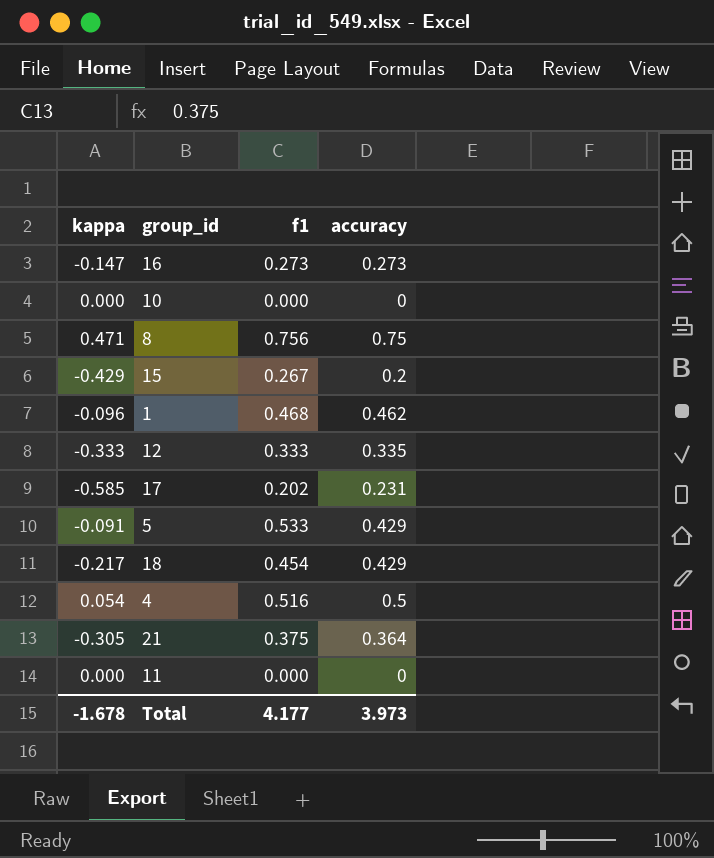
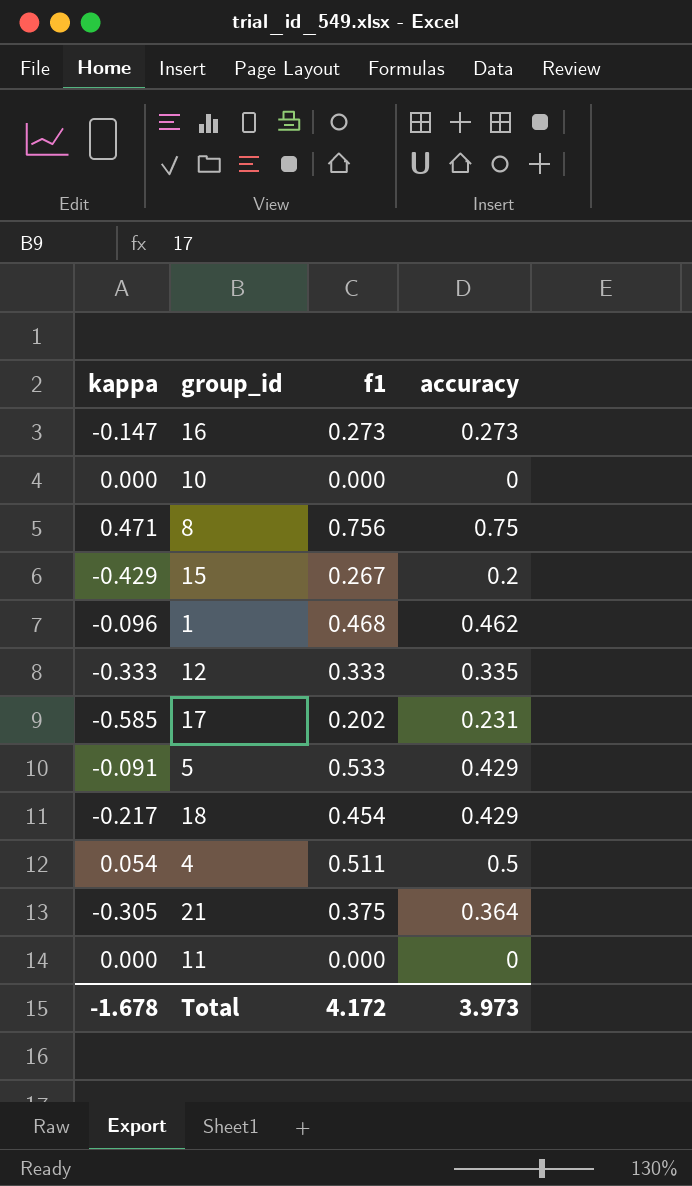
4 | f1: 0.516 -> 0.511
Total | f1: 4.177 -> 4.172

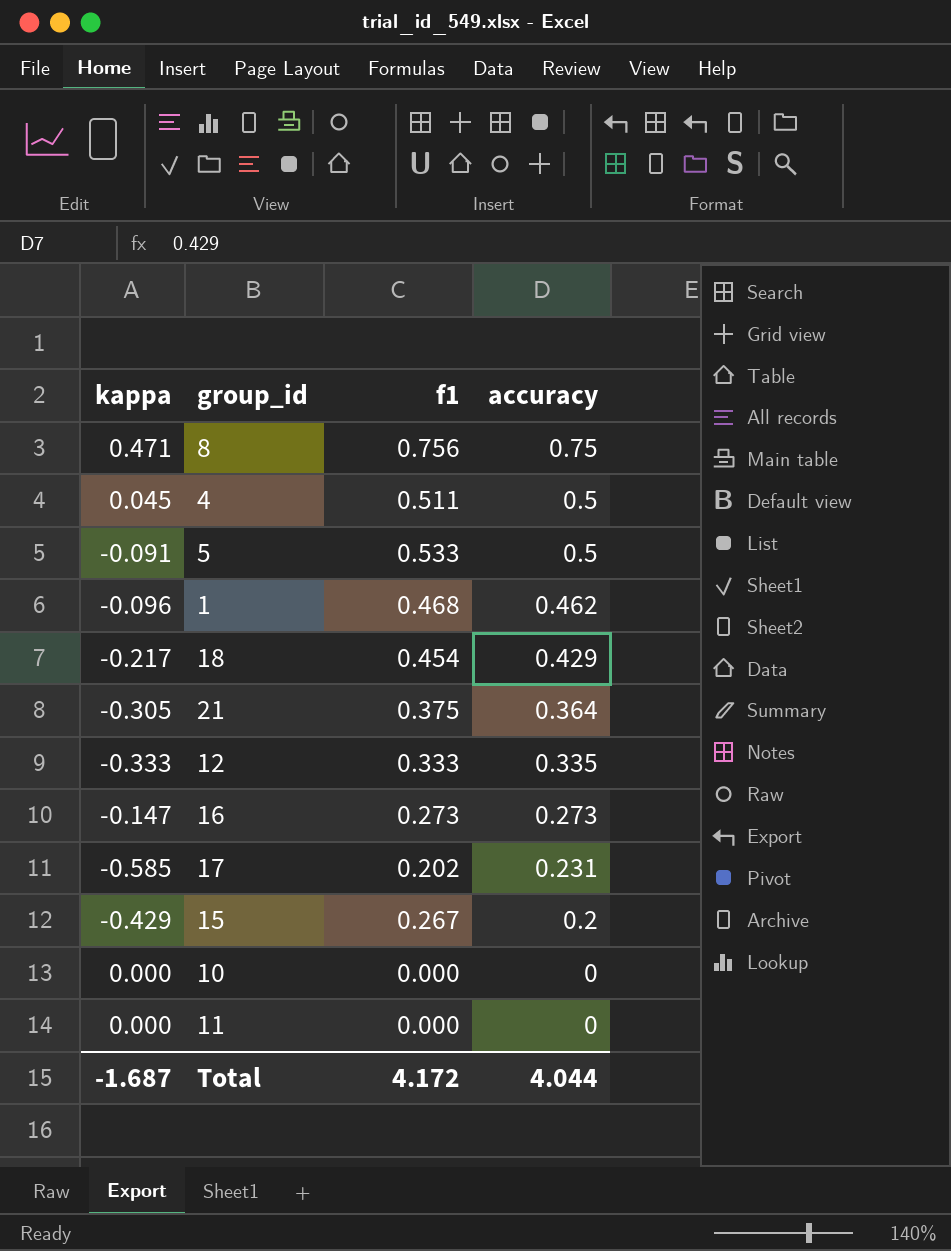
row order: none -> accuracy descending
4 | kappa: 0.054 -> 0.045
5 | accuracy: 0.429 -> 0.5
Total | kappa: -1.678 -> -1.687
Total | accuracy: 3.973 -> 4.044

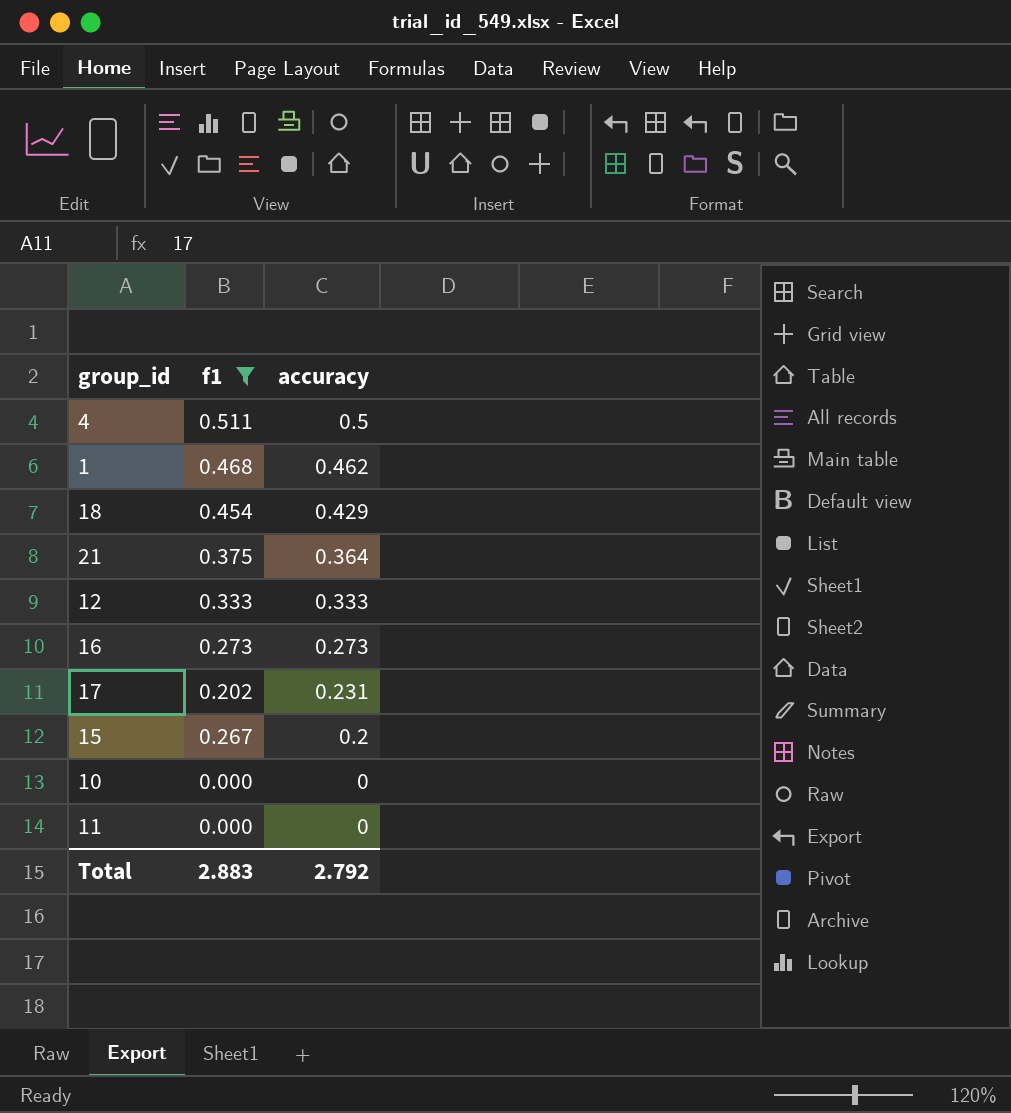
filter: none -> f1 <= 0.511
column kappa | position: 1 -> none
12 | accuracy: 0.335 -> 0.333
Total | f1: 4.172 -> 2.883
Total | accuracy: 4.044 -> 2.792

